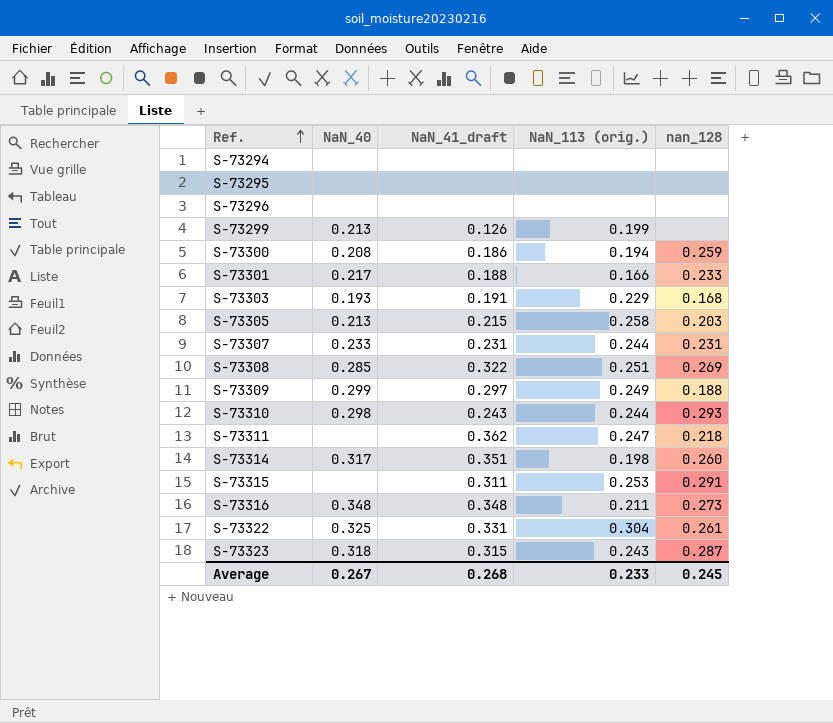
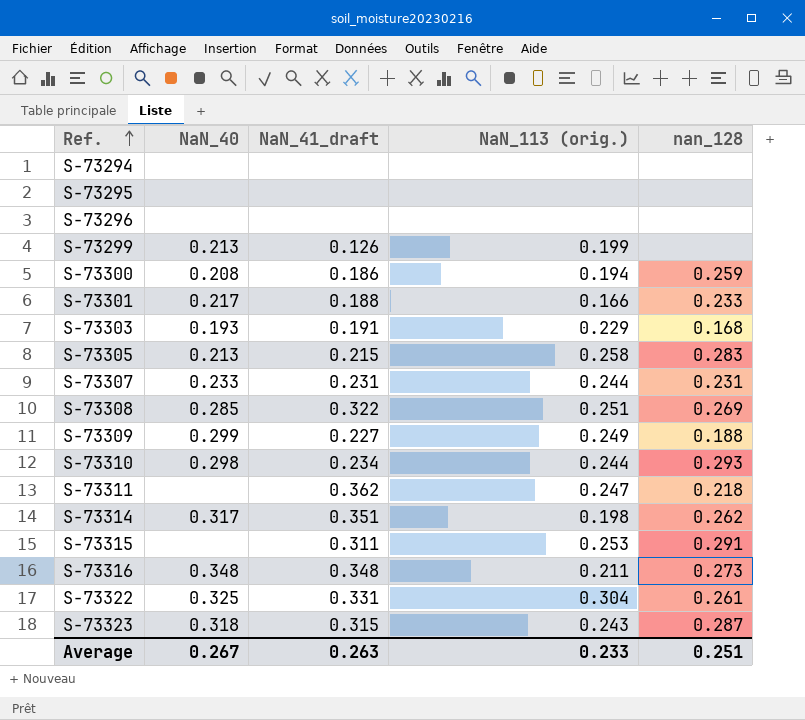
S-73305 | nan_128: 0.203 -> 0.283
S-73309 | NaN_41_draft: 0.297 -> 0.227
S-73310 | NaN_41_draft: 0.243 -> 0.234
S-73314 | nan_128: 0.260 -> 0.262
Average | NaN_41_draft: 0.268 -> 0.263
Average | nan_128: 0.245 -> 0.251

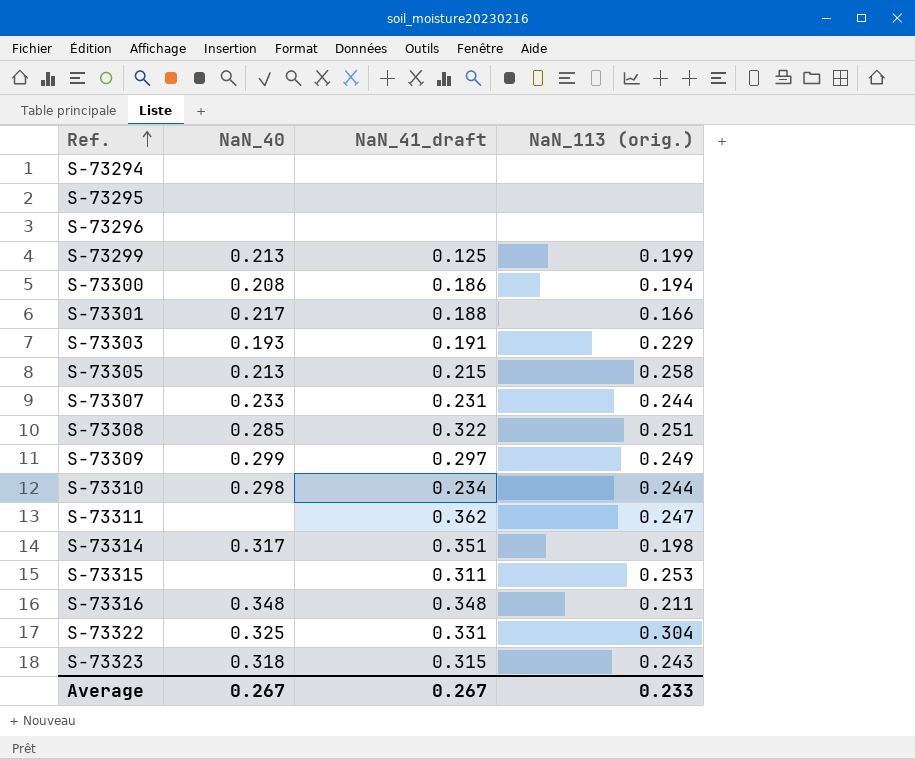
column nan_128 | position: 5 -> none
S-73299 | NaN_41_draft: 0.126 -> 0.125
S-73309 | NaN_41_draft: 0.227 -> 0.297
Average | NaN_41_draft: 0.263 -> 0.267

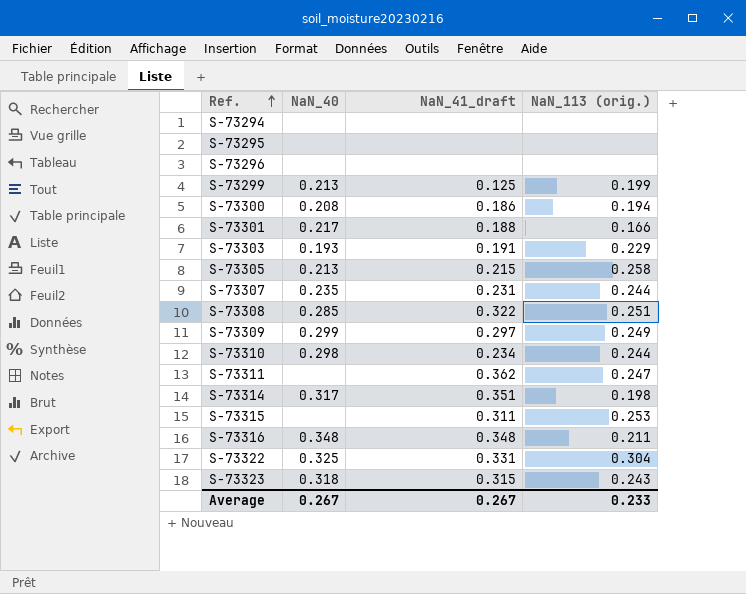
S-73307 | NaN_40: 0.233 -> 0.235

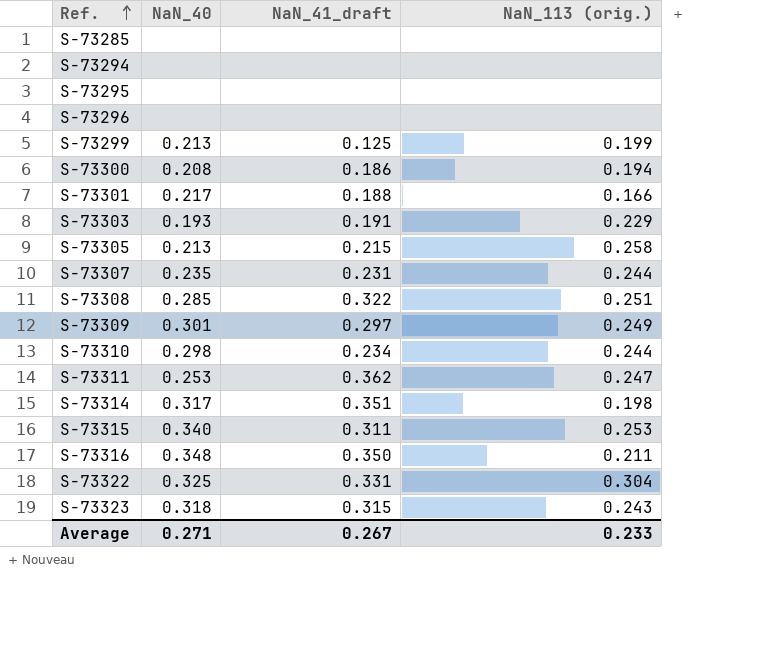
row S-73285: none -> none | none | none
S-73309 | NaN_40: 0.299 -> 0.301
S-73311 | NaN_40: none -> 0.253
S-73315 | NaN_40: none -> 0.340
S-73316 | NaN_41_draft: 0.348 -> 0.350
Average | NaN_40: 0.267 -> 0.271

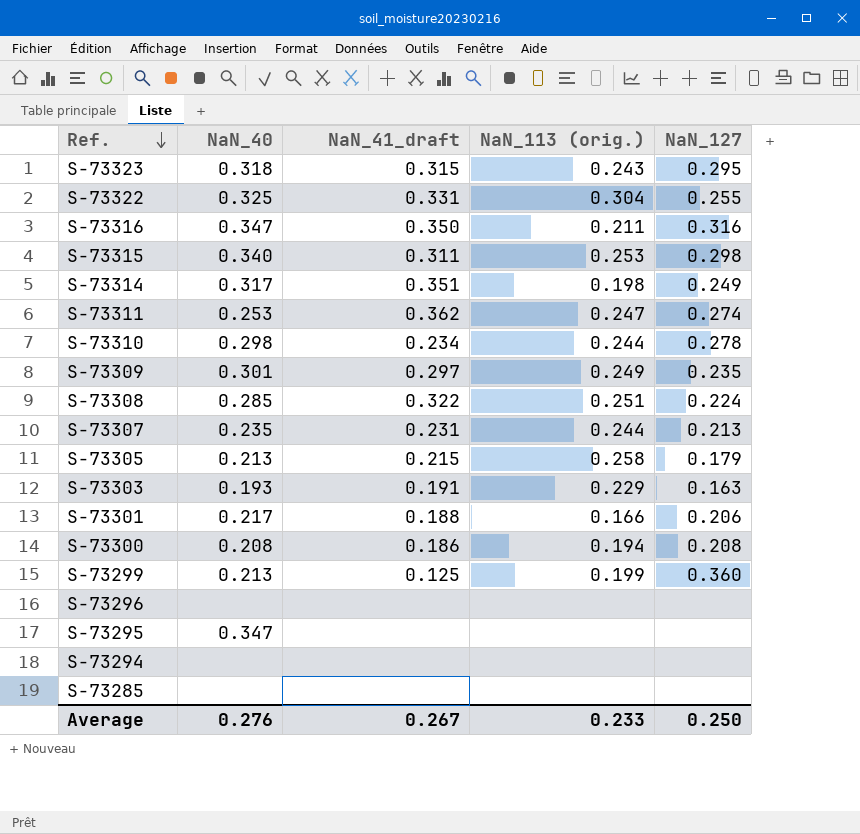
row order: Ref. ascending -> Ref. descending
column NaN_127 | position: none -> 5
S-73316 | NaN_40: 0.348 -> 0.347
S-73295 | NaN_40: none -> 0.347
Average | NaN_40: 0.271 -> 0.276

